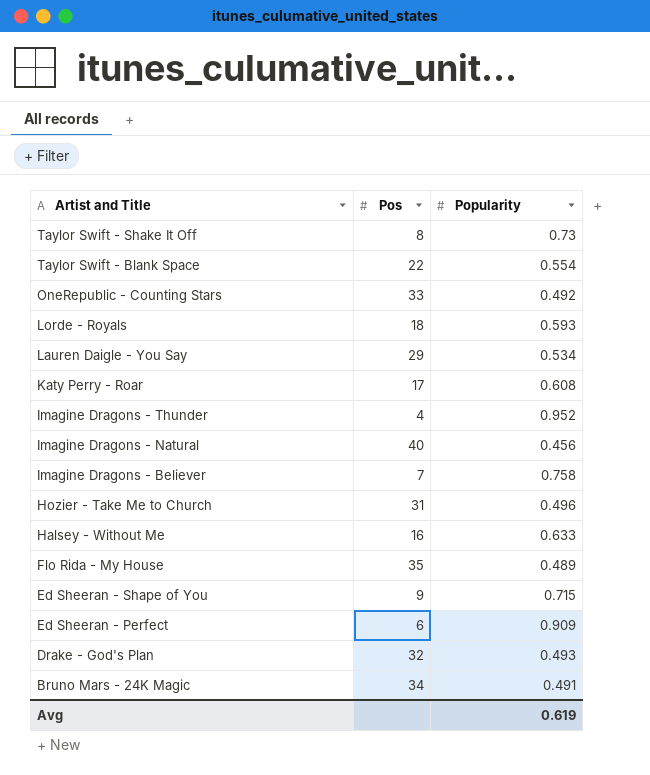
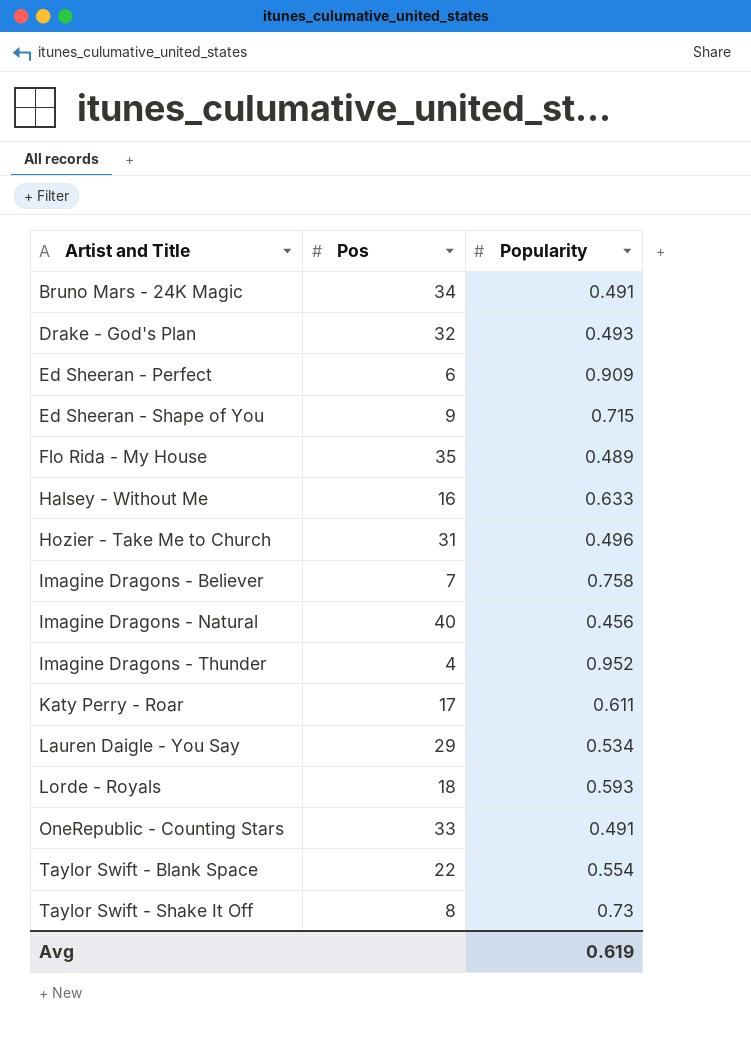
row order: Artist and Title descending -> Artist and Title ascending
Katy Perry - Roar | Popularity: 0.608 -> 0.611
OneRepublic - Counting Stars | Popularity: 0.492 -> 0.491

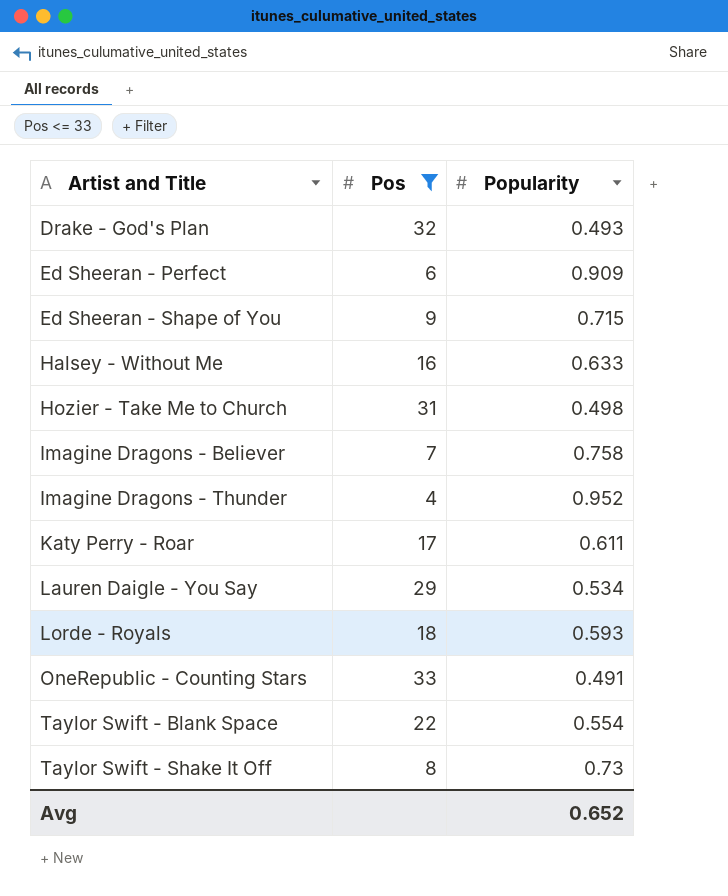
filter: none -> Pos <= 33
Hozier - Take Me to Church | Popularity: 0.496 -> 0.498
Avg | Popularity: 0.619 -> 0.652

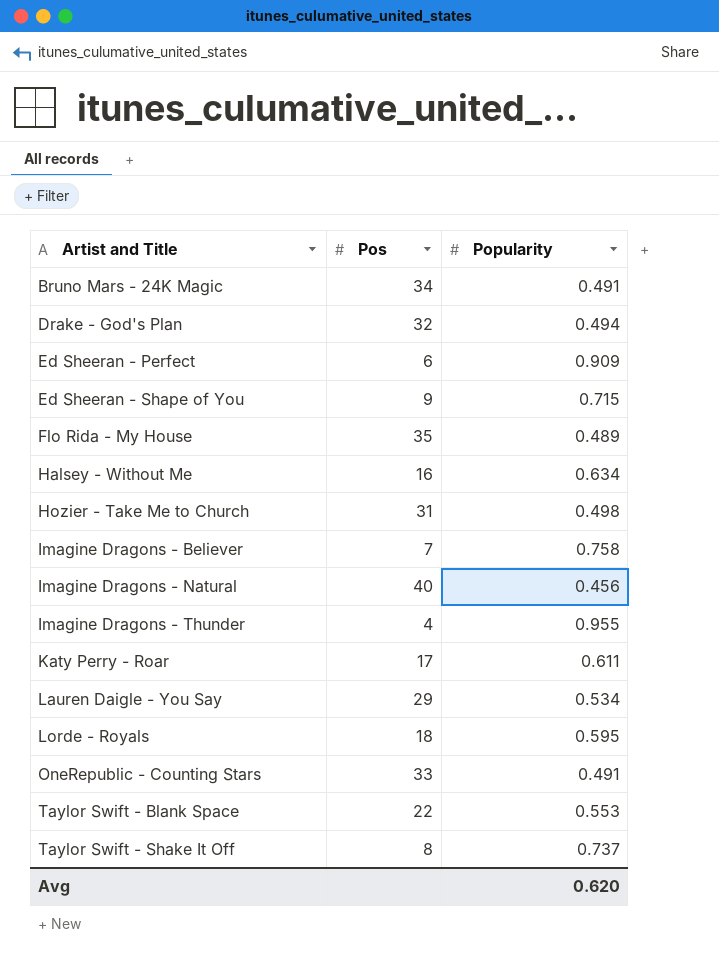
filter: Pos <= 33 -> none
Drake - God's Plan | Popularity: 0.493 -> 0.494
Halsey - Without Me | Popularity: 0.633 -> 0.634
Imagine Dragons - Thunder | Popularity: 0.952 -> 0.955
Lorde - Royals | Popularity: 0.593 -> 0.595
Taylor Swift - Blank Space | Popularity: 0.554 -> 0.553
Taylor Swift - Shake It Off | Popularity: 0.73 -> 0.737
Avg | Popularity: 0.652 -> 0.620

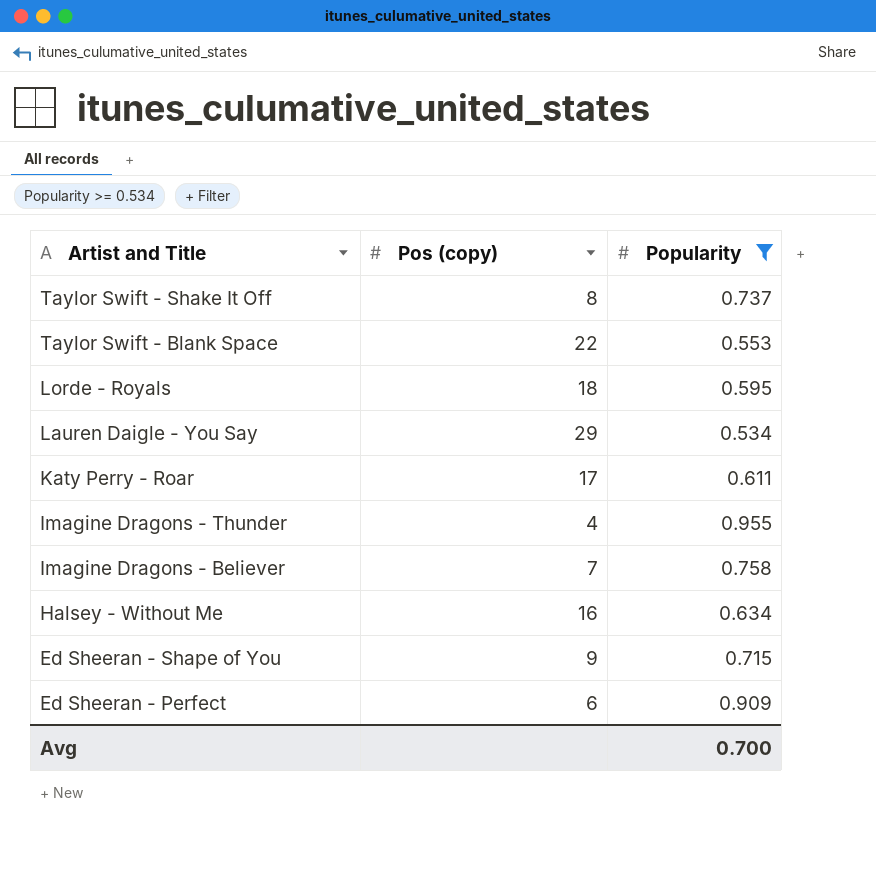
filter: none -> Popularity >= 0.534
row order: Artist and Title ascending -> Artist and Title descending
column name: Pos -> Pos (copy)
Avg | Popularity: 0.620 -> 0.700

